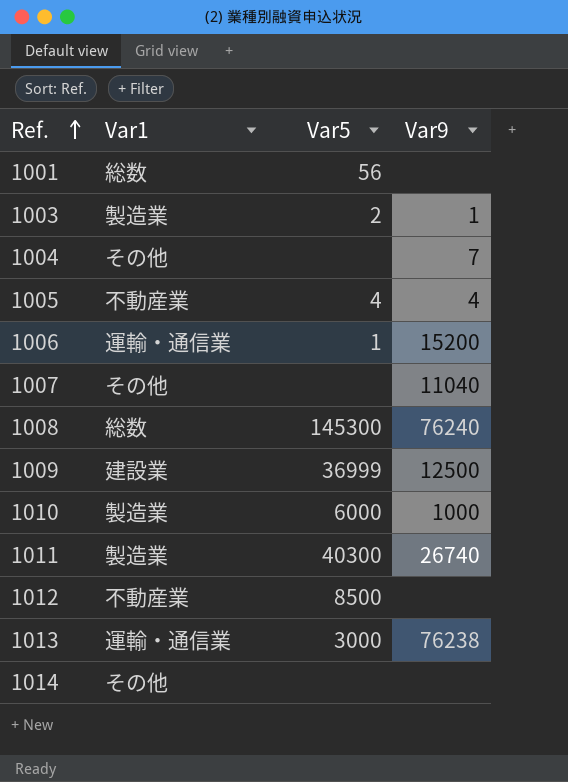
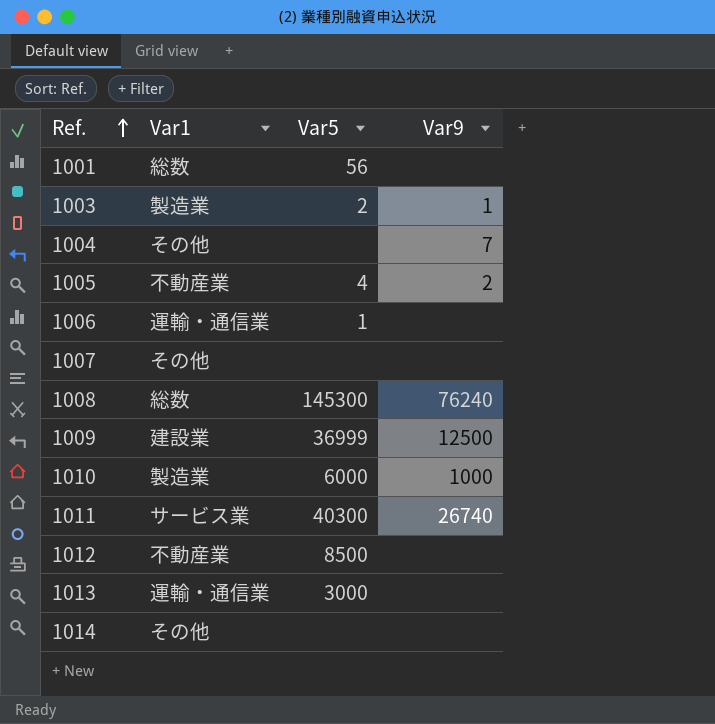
1005 | Var9: 4 -> 2
1006 | Var9: 15200 -> none
1007 | Var9: 11040 -> none
1011 | Var1: 製造業 -> サービス業
1013 | Var9: 76238 -> none

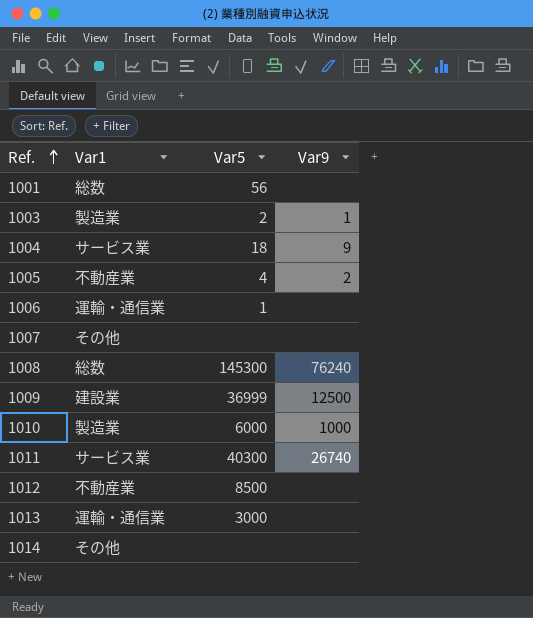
1004 | Var1: その他 -> サービス業
1004 | Var5: none -> 18
1004 | Var9: 7 -> 9

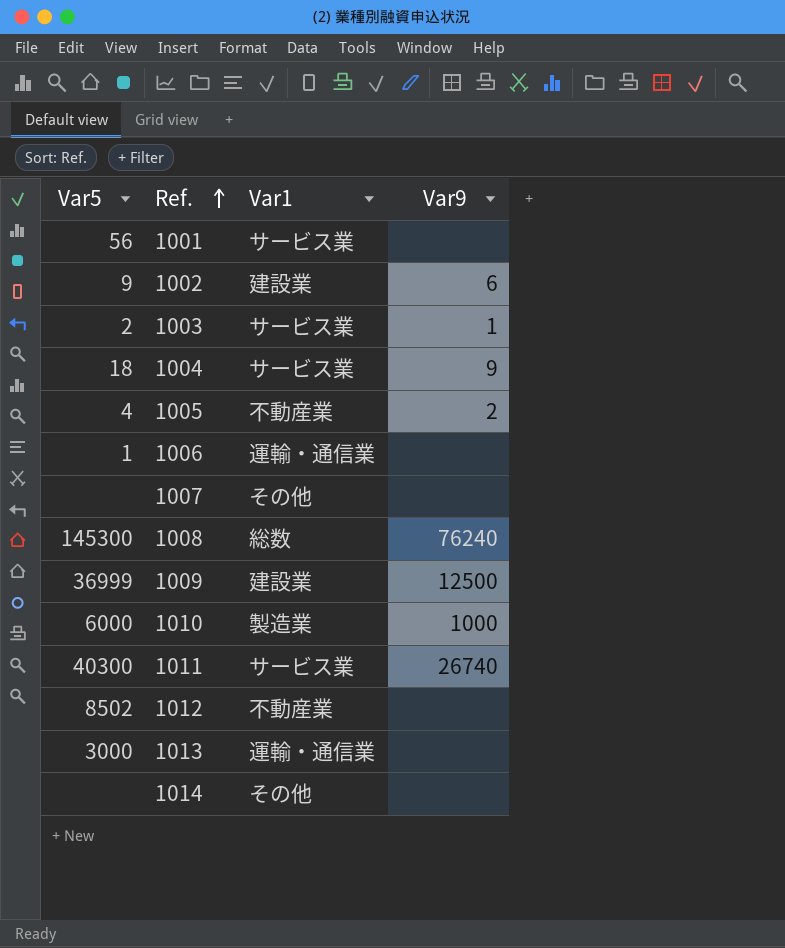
column Var5 | position: 3 -> 1
1001 | Var1: 総数 -> サービス業
row 1002: none -> 9 | 建設業 | 6
1003 | Var1: 製造業 -> サービス業
1012 | Var5: 8500 -> 8502

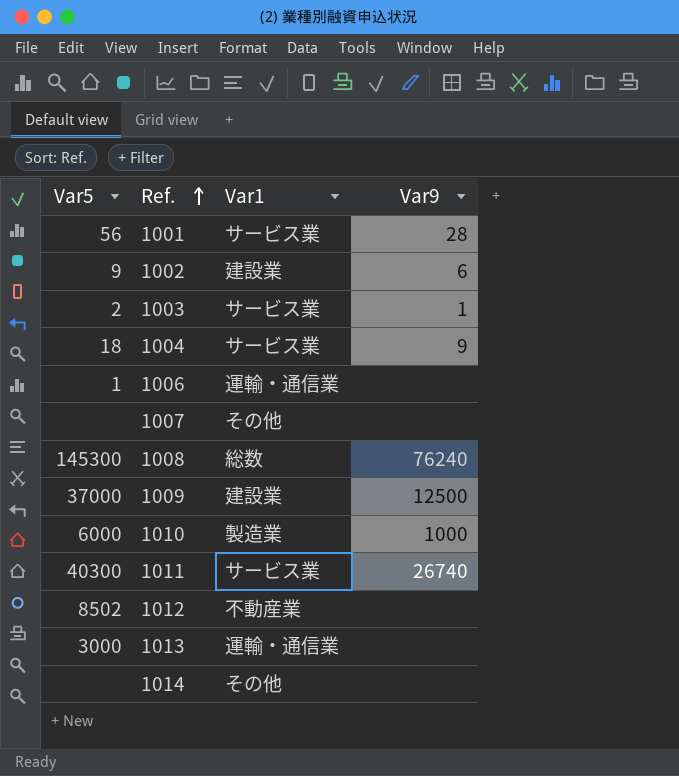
row 1005: 4 | 不動産業 | 2 -> none
1001 | Var9: none -> 28
1009 | Var5: 36999 -> 37000

